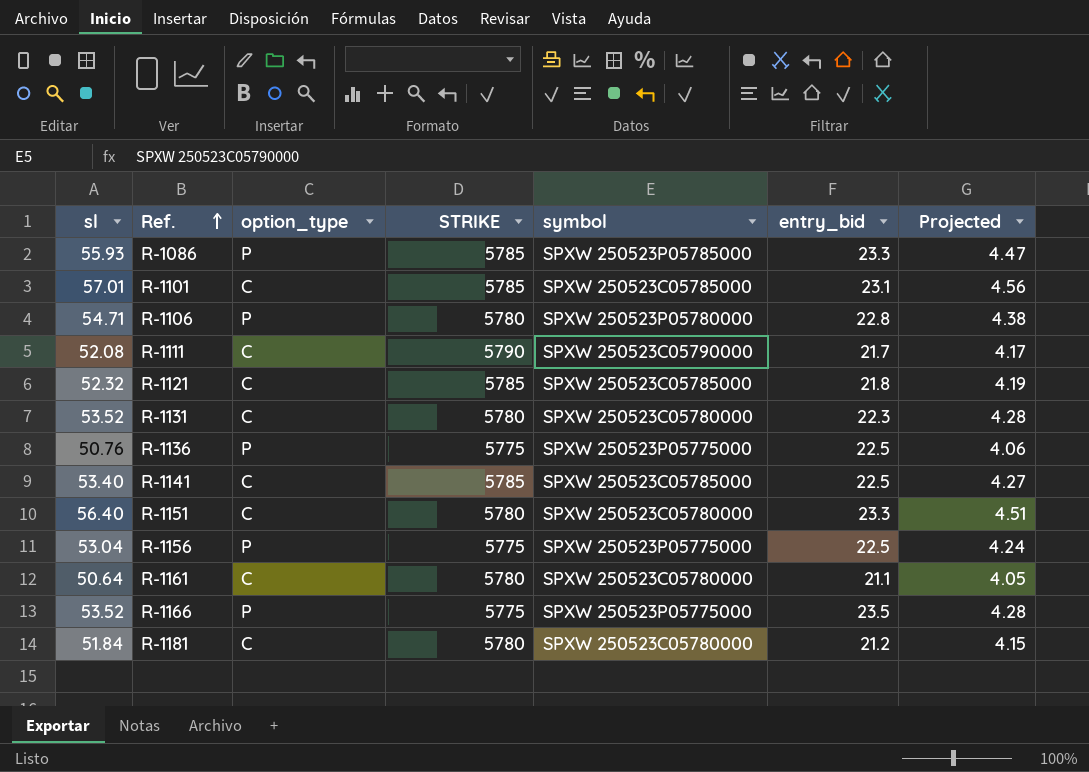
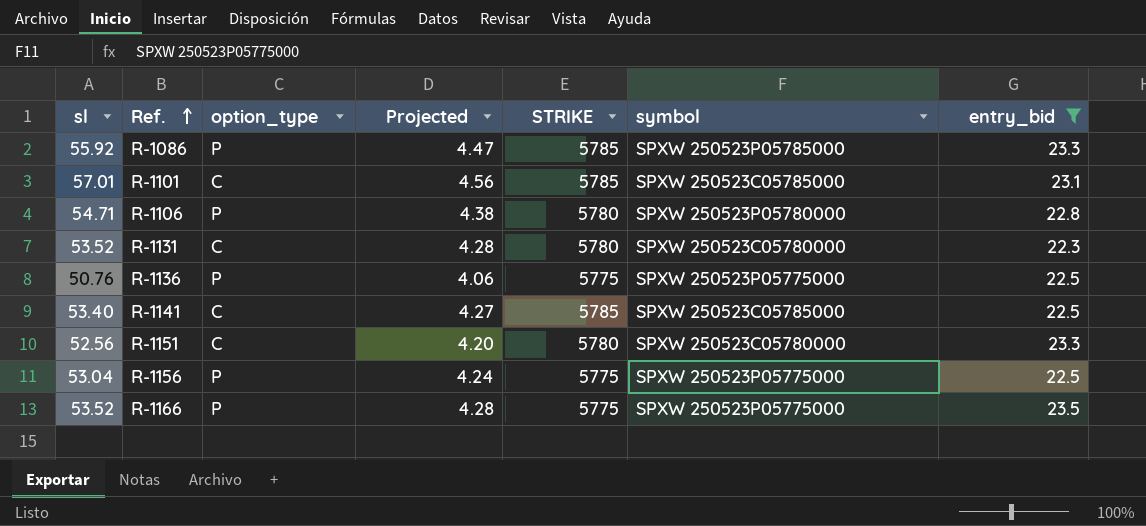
filter: none -> entry_bid >= 22.3
column Projected | position: 7 -> 4
R-1086 | sl: 55.93 -> 55.92
R-1151 | sl: 56.40 -> 52.56
R-1151 | Projected: 4.51 -> 4.20

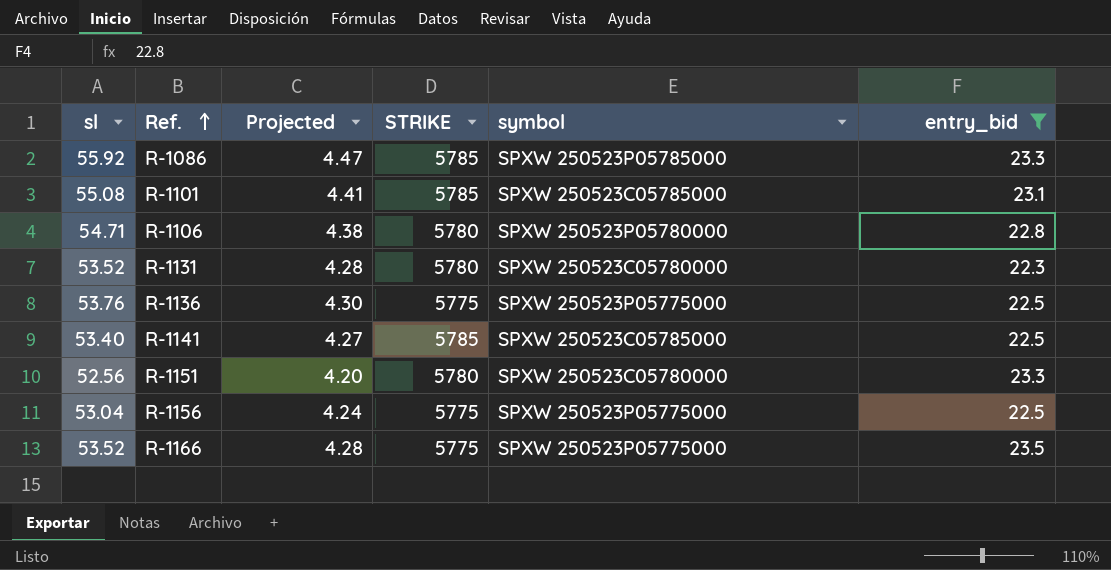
column option_type | position: 3 -> none
R-1101 | sl: 57.01 -> 55.08
R-1101 | Projected: 4.56 -> 4.41
R-1136 | sl: 50.76 -> 53.76
R-1136 | Projected: 4.06 -> 4.30

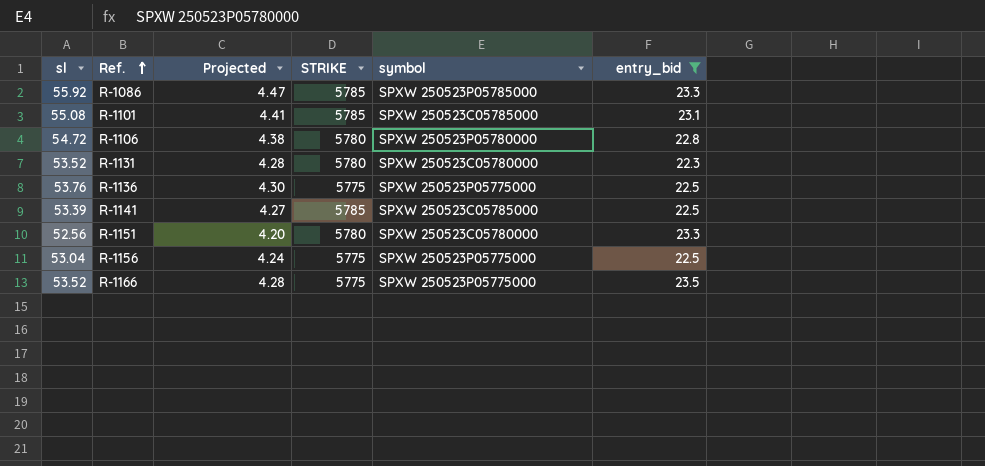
R-1106 | sl: 54.71 -> 54.72
R-1141 | sl: 53.40 -> 53.39

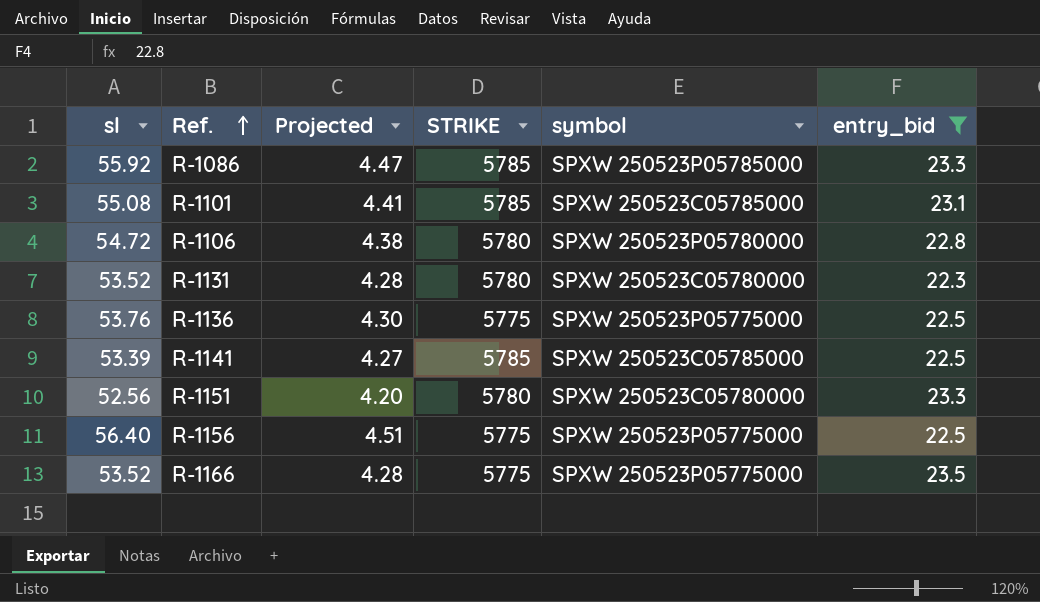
R-1156 | sl: 53.04 -> 56.40
R-1156 | Projected: 4.24 -> 4.51

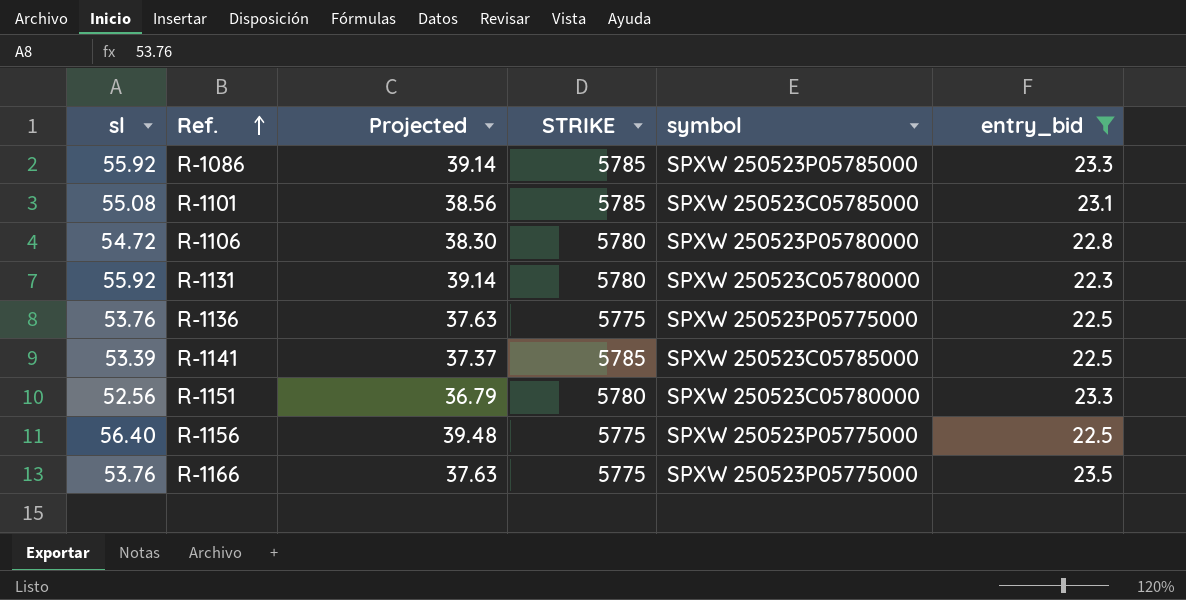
column Projected | formula: [sl] * 0.08 -> [sl] * 0.7
R-1131 | sl: 53.52 -> 55.92
R-1166 | sl: 53.52 -> 53.76

